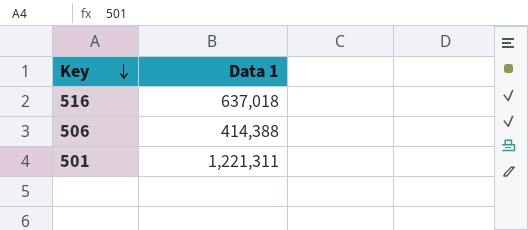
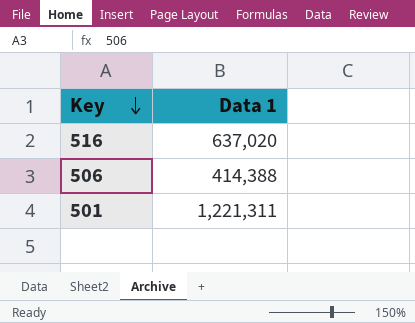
516 | Data 1: 637,018 -> 637,020

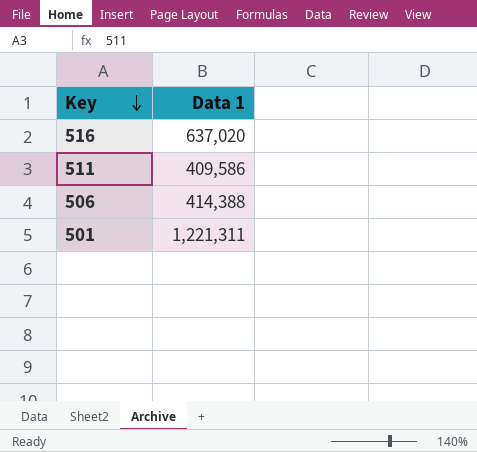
row 511: none -> 409,586

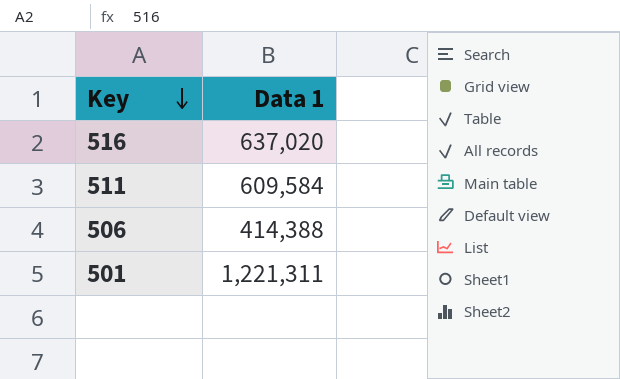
511 | Data 1: 409,586 -> 609,584

